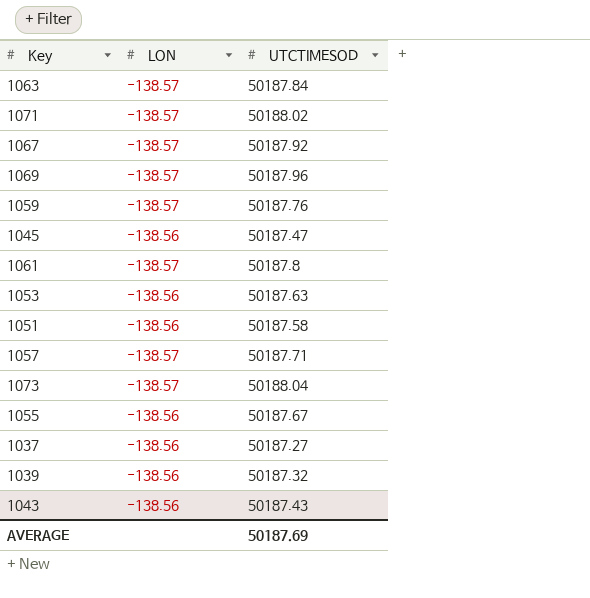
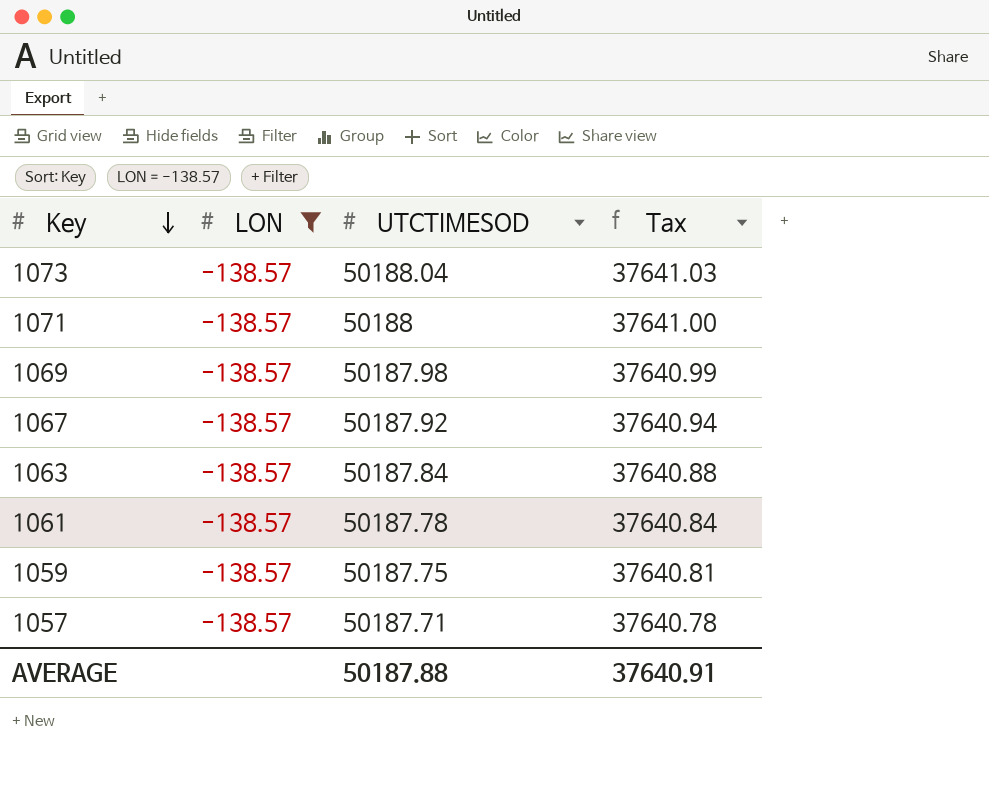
filter: none -> LON = -138.57
row order: none -> Key descending
column Tax | formula: none -> [UTCTIMESOD] * 0.75
1071 | UTCTIMESOD: 50188.02 -> 50188
1069 | UTCTIMESOD: 50187.96 -> 50187.98
1061 | UTCTIMESOD: 50187.8 -> 50187.78
1059 | UTCTIMESOD: 50187.76 -> 50187.75
AVERAGE | UTCTIMESOD: 50187.69 -> 50187.88

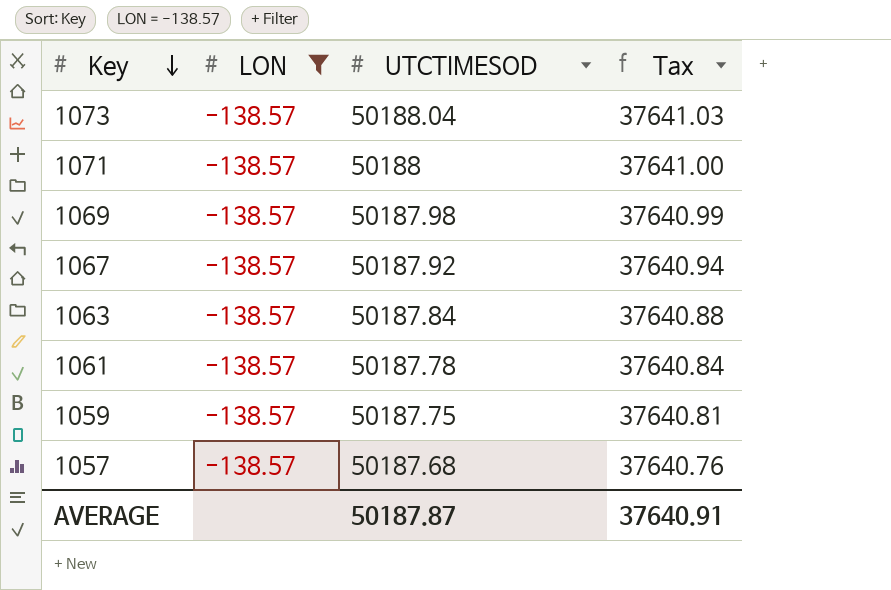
1057 | UTCTIMESOD: 50187.71 -> 50187.68
1057 | Tax: 37640.78 -> 37640.76
AVERAGE | UTCTIMESOD: 50187.88 -> 50187.87

